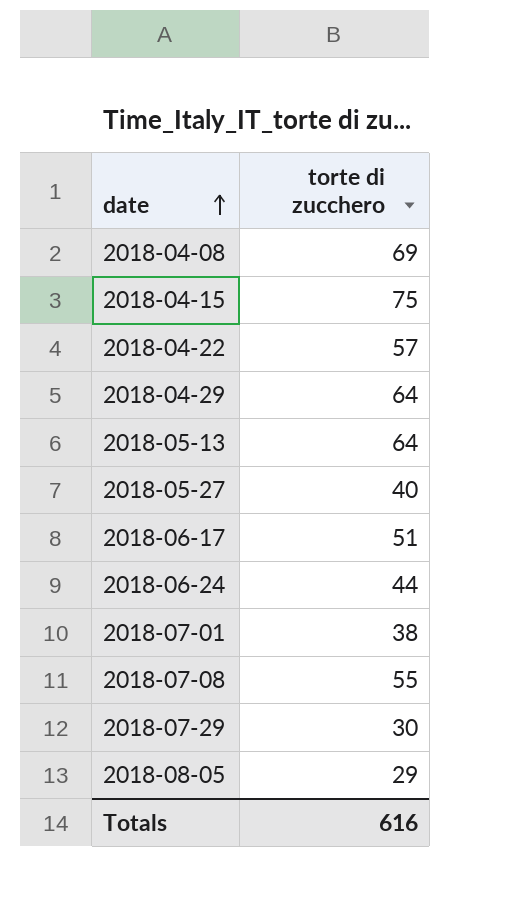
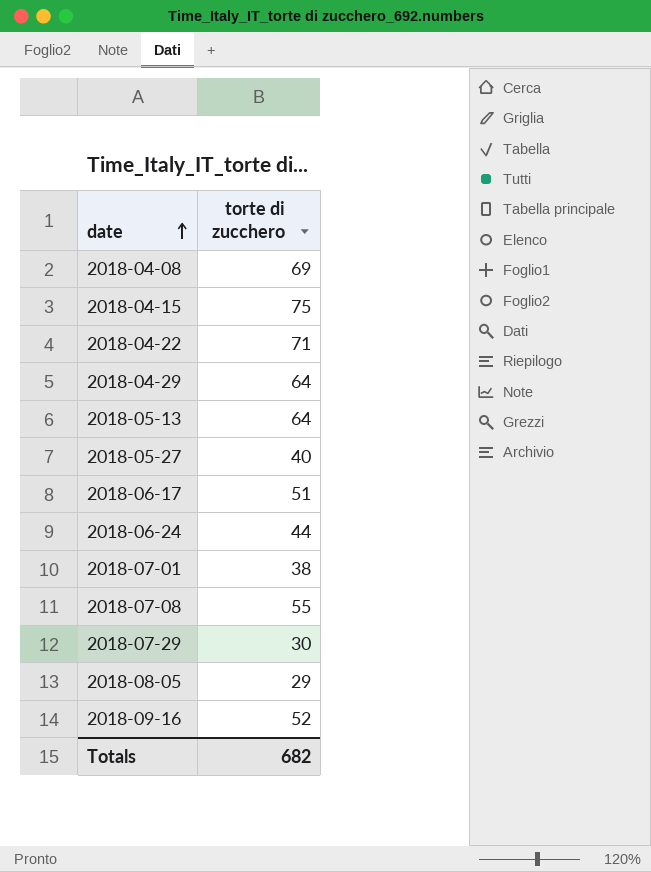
2018-04-22 | torte di zucchero: 57 -> 71
row 2018-09-16: none -> 52
Totals | torte di zucchero: 616 -> 682

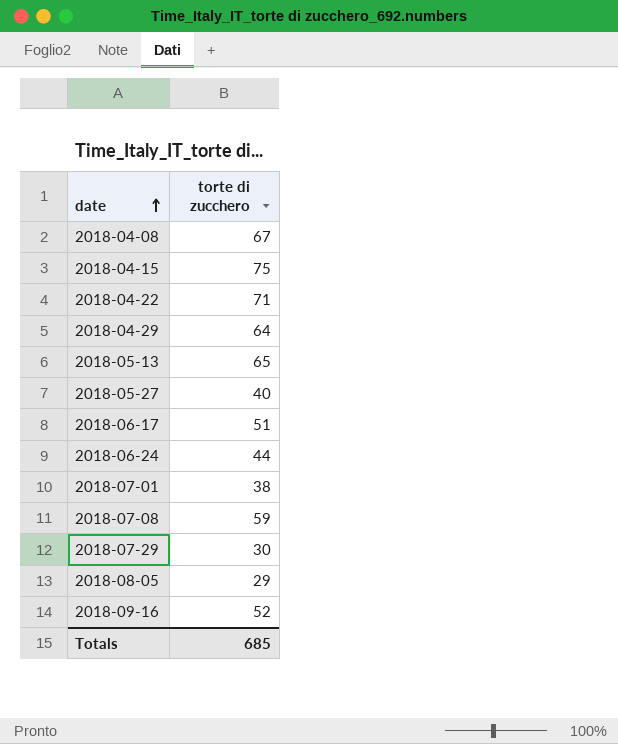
2018-04-08 | torte di zucchero: 69 -> 67
2018-05-13 | torte di zucchero: 64 -> 65
2018-07-08 | torte di zucchero: 55 -> 59
Totals | torte di zucchero: 682 -> 685

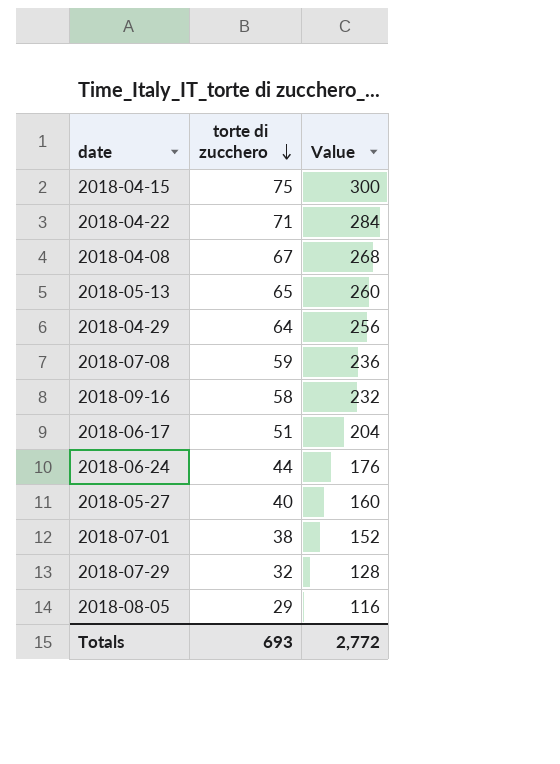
row order: date ascending -> torte di zucchero descending
column Value | formula: none -> [torte di zucchero] * 4
2018-09-16 | torte di zucchero: 52 -> 58
2018-07-29 | torte di zucchero: 30 -> 32
Totals | torte di zucchero: 685 -> 693

